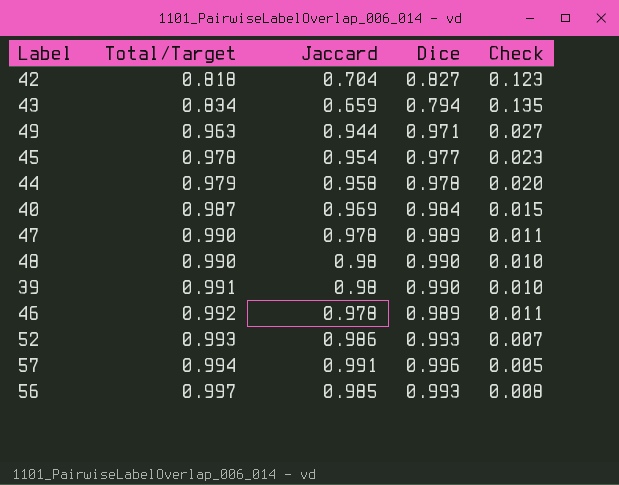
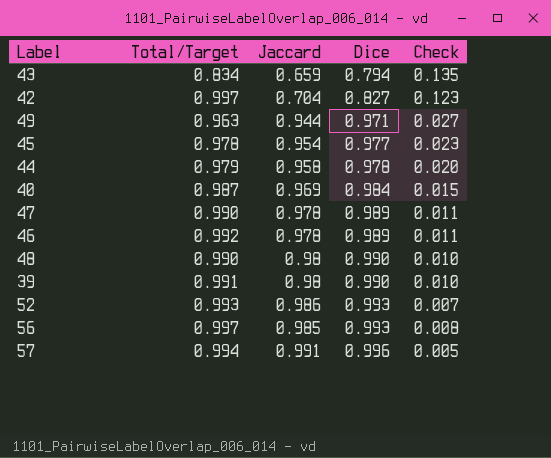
row order: Total/Target ascending -> Dice ascending
42 | Total/Target: 0.818 -> 0.997

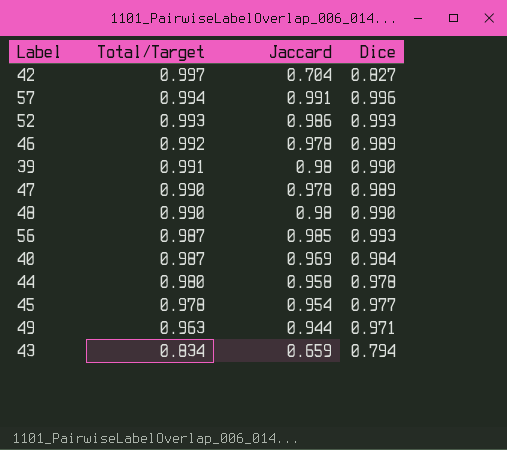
row order: Dice ascending -> Total/Target descending
column Check | formula: [Dice] - [Jaccard] -> none
56 | Total/Target: 0.997 -> 0.987
44 | Total/Target: 0.979 -> 0.980

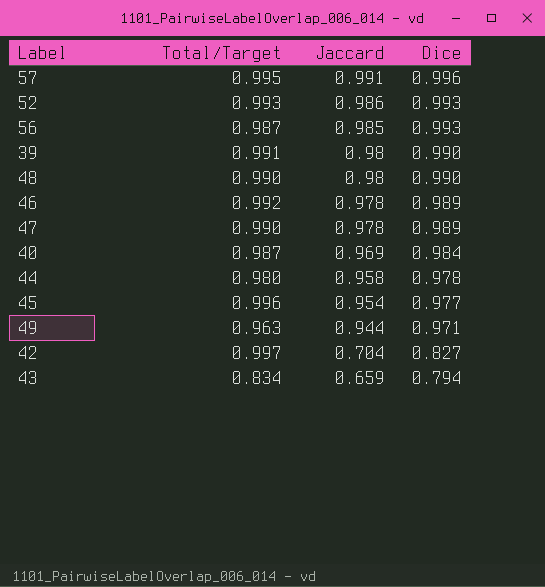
row order: Total/Target descending -> Jaccard descending
57 | Total/Target: 0.994 -> 0.995
45 | Total/Target: 0.978 -> 0.996

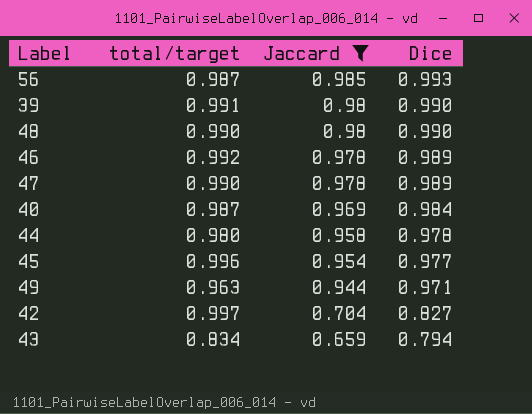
filter: none -> Jaccard <= 0.985
column name: Total/Target -> total/target

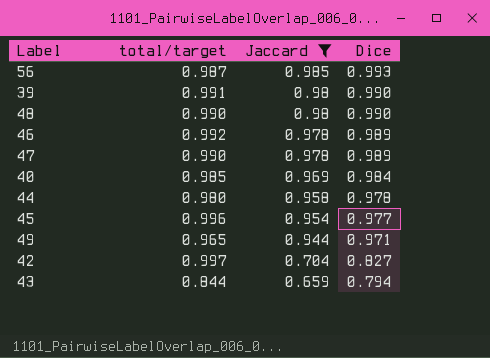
40 | total/target: 0.987 -> 0.985
49 | total/target: 0.963 -> 0.965
43 | total/target: 0.834 -> 0.844

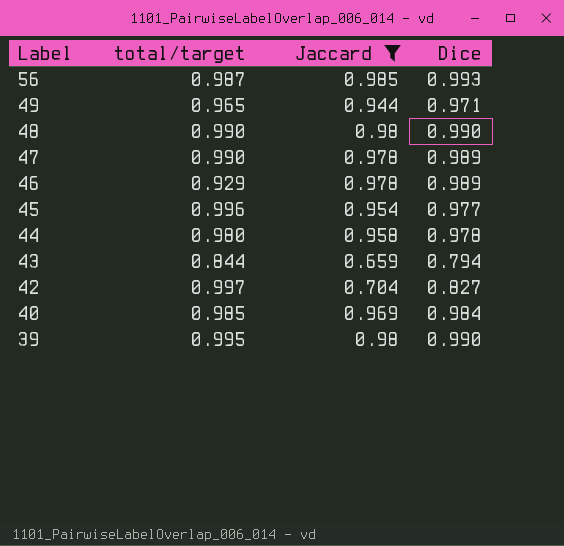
row order: Jaccard descending -> Label descending
46 | total/target: 0.992 -> 0.929
39 | total/target: 0.991 -> 0.995

